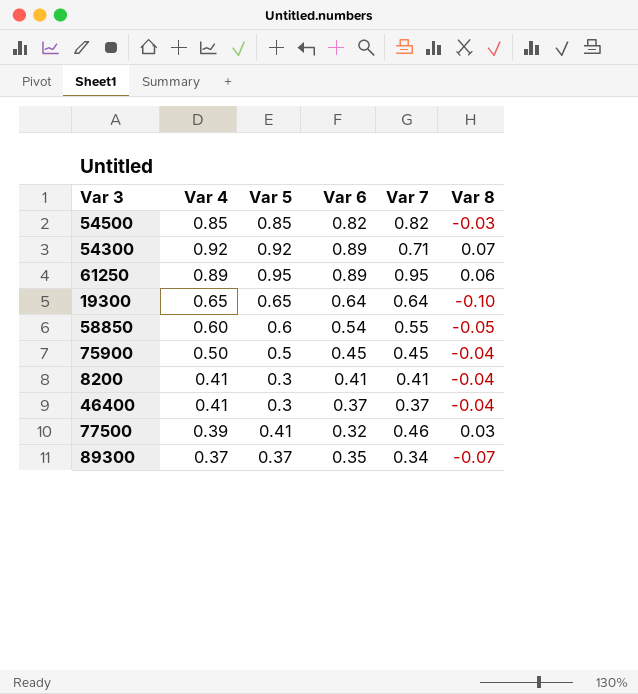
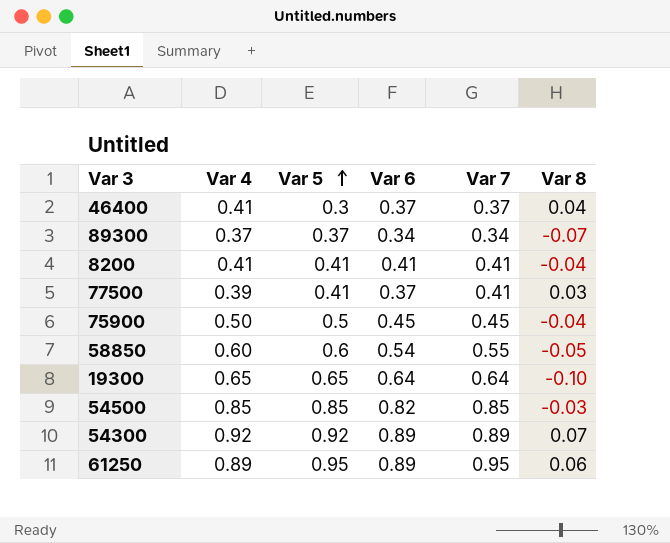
row order: none -> Var 5 ascending
46400 | Var 8: -0.04 -> 0.04
89300 | Var 6: 0.35 -> 0.34
8200 | Var 5: 0.3 -> 0.41
77500 | Var 6: 0.32 -> 0.37
77500 | Var 7: 0.46 -> 0.41
54500 | Var 7: 0.82 -> 0.85
54300 | Var 7: 0.71 -> 0.89

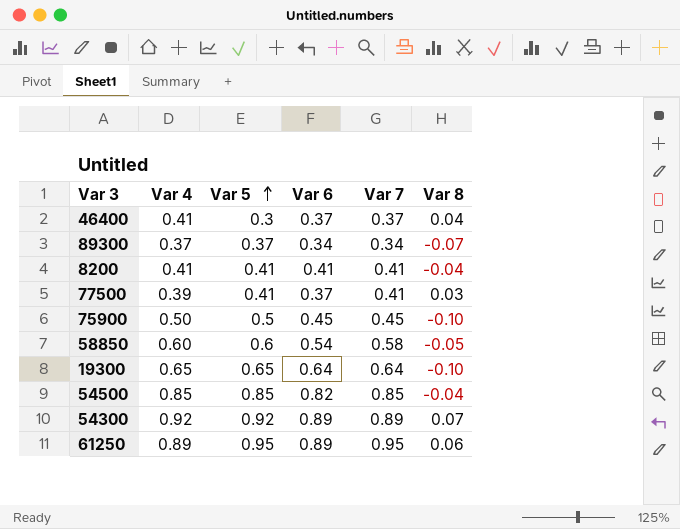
75900 | Var 8: -0.04 -> -0.10
58850 | Var 7: 0.55 -> 0.58
54500 | Var 8: -0.03 -> -0.04

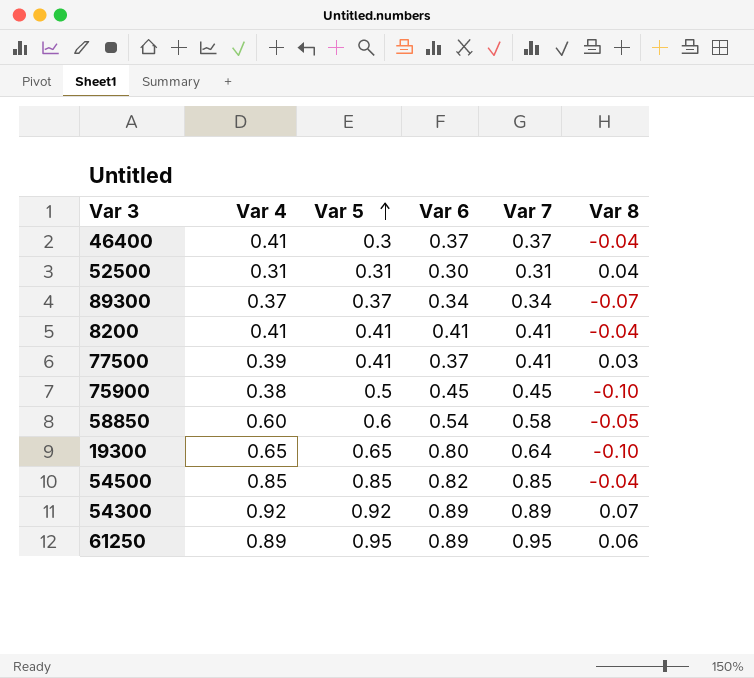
46400 | Var 8: 0.04 -> -0.04
row 52500: none -> 0.31 | 0.31 | 0.30 | 0.31 | 0.04
75900 | Var 4: 0.50 -> 0.38
19300 | Var 6: 0.64 -> 0.80

